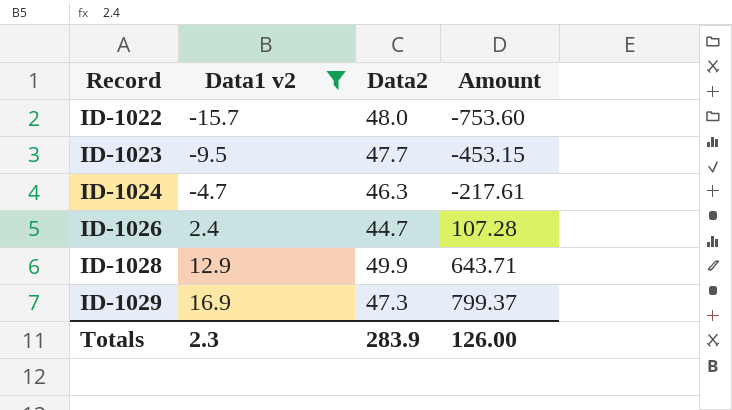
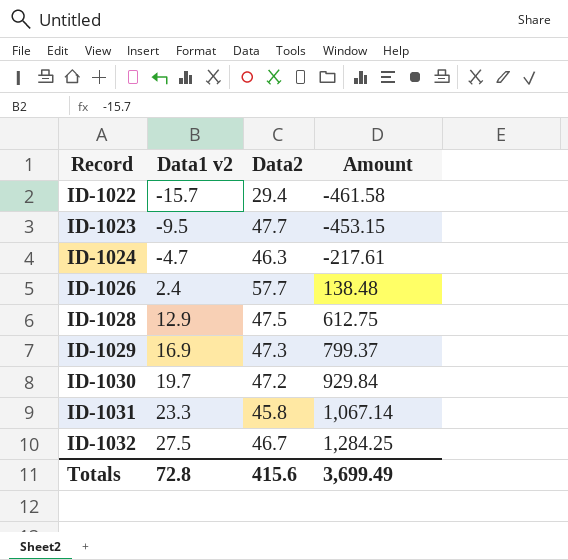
filter: Data1 v2 <= 16.9 -> none
ID-1022 | Data2: 48.0 -> 29.4
ID-1022 | Amount: -753.60 -> -461.58
ID-1026 | Data2: 44.7 -> 57.7
ID-1026 | Amount: 107.28 -> 138.48
ID-1028 | Data2: 49.9 -> 47.5
ID-1028 | Amount: 643.71 -> 612.75
Totals | Data1 v2: 2.3 -> 72.8
Totals | Data2: 283.9 -> 415.6
Totals | Amount: 126.00 -> 3,699.49

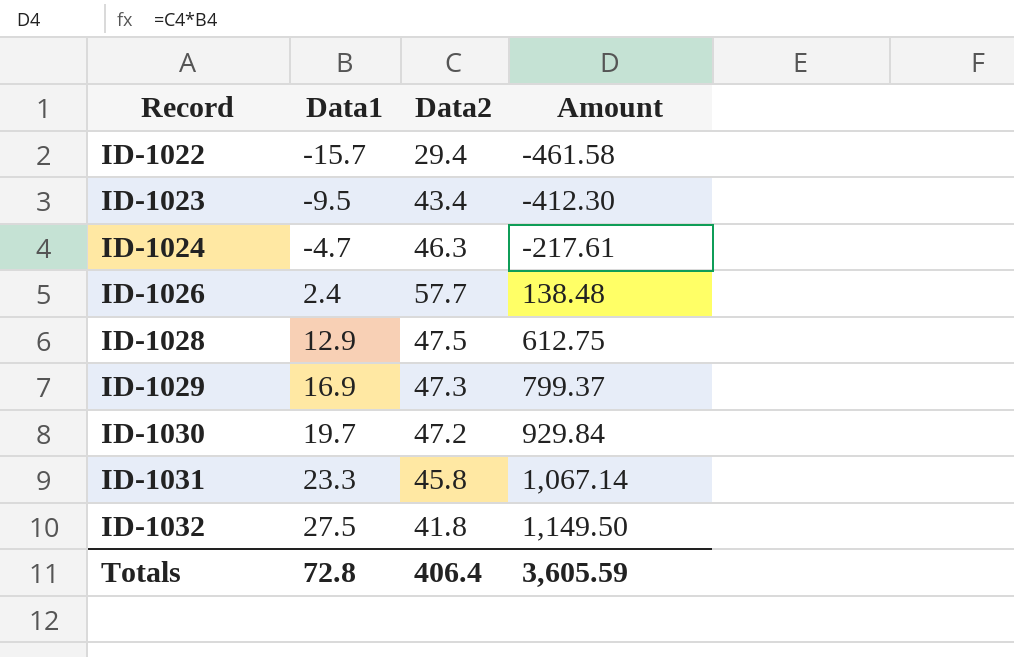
column name: Data1 v2 -> Data1
ID-1023 | Data2: 47.7 -> 43.4
ID-1023 | Amount: -453.15 -> -412.30
ID-1032 | Data2: 46.7 -> 41.8
ID-1032 | Amount: 1,284.25 -> 1,149.50
Totals | Data2: 415.6 -> 406.4
Totals | Amount: 3,699.49 -> 3,605.59

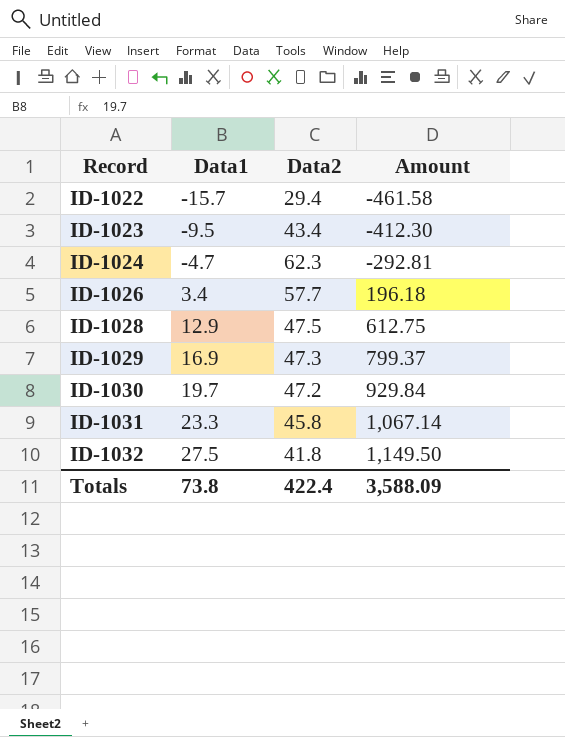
ID-1024 | Data2: 46.3 -> 62.3
ID-1024 | Amount: -217.61 -> -292.81
ID-1026 | Data1: 2.4 -> 3.4
ID-1026 | Amount: 138.48 -> 196.18
Totals | Data1: 72.8 -> 73.8
Totals | Data2: 406.4 -> 422.4
Totals | Amount: 3,605.59 -> 3,588.09

